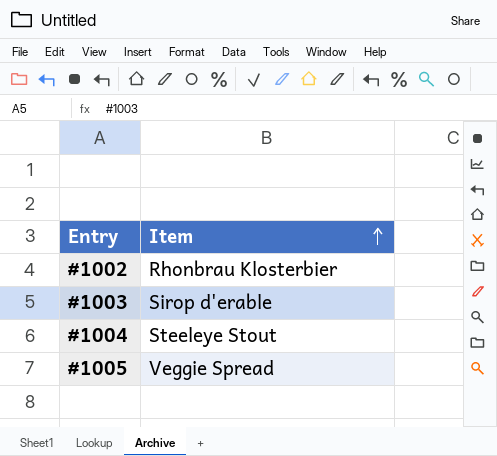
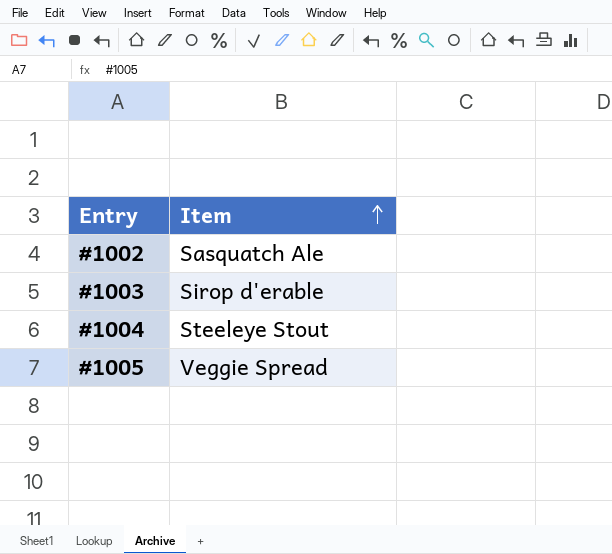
#1002 | Item: Rhonbrau Klosterbier -> Sasquatch Ale

